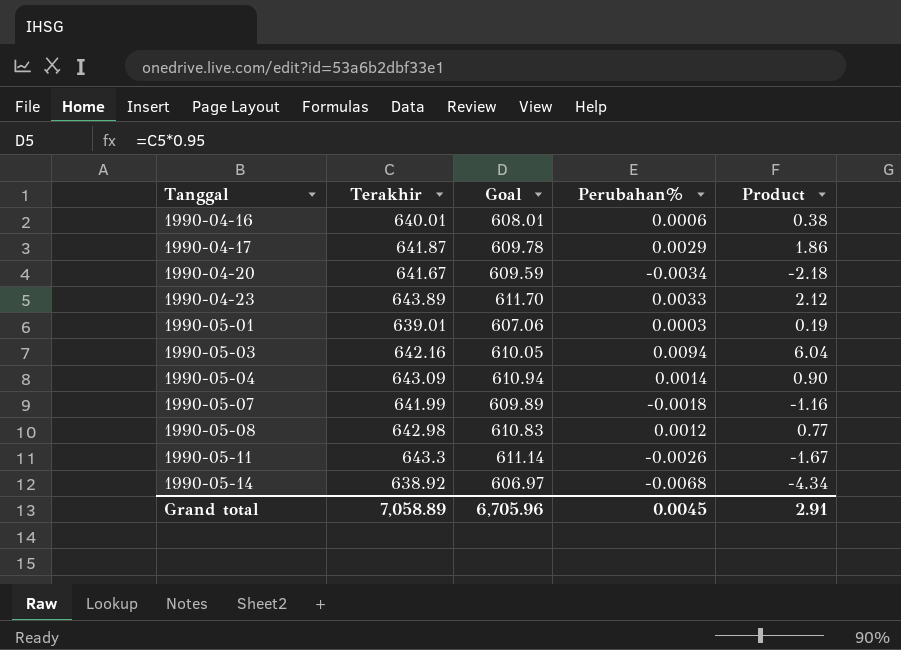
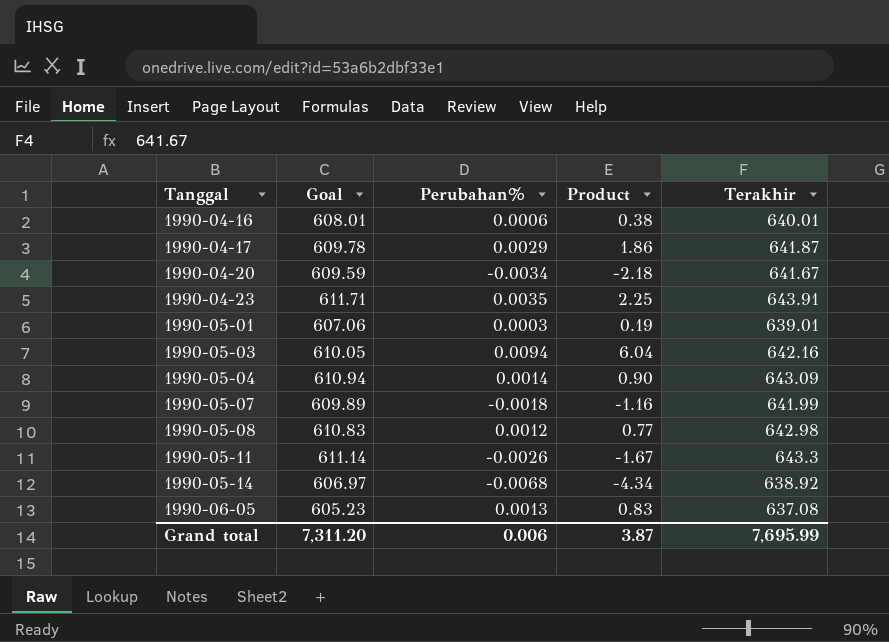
column Terakhir | position: 2 -> 5
1990-04-23 | Goal: 611.70 -> 611.71
1990-04-23 | Perubahan%: 0.0033 -> 0.0035
1990-04-23 | Product: 2.12 -> 2.25
1990-04-23 | Terakhir: 643.89 -> 643.91
row 1990-06-05: none -> 605.23 | 0.0013 | 0.83 | 637.08
Grand total | Goal: 6,705.96 -> 7,311.20
Grand total | Perubahan%: 0.0045 -> 0.006
Grand total | Product: 2.91 -> 3.87
Grand total | Terakhir: 7,058.89 -> 7,695.99

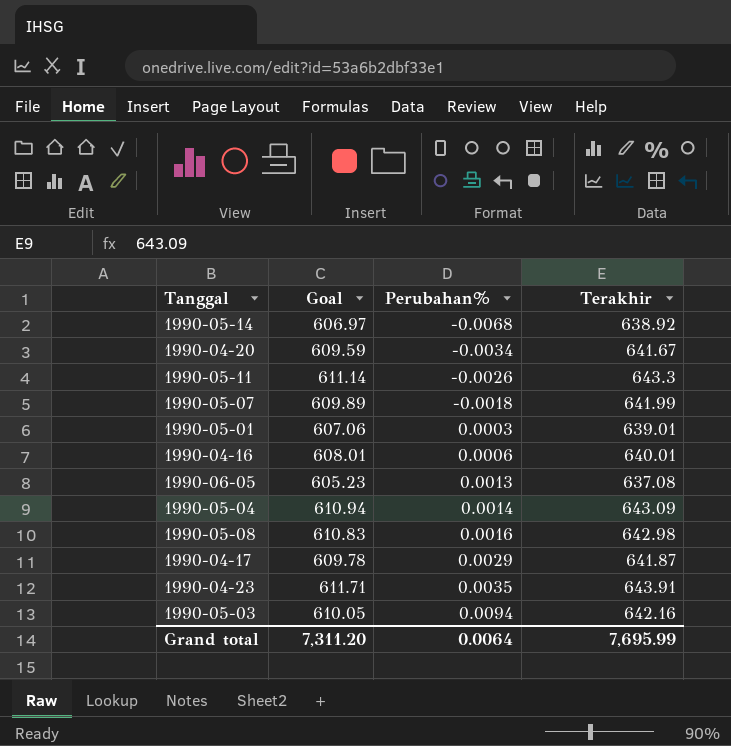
row order: Tanggal ascending -> Perubahan% ascending
column Product | formula: [Perubahan%] * [Terakhir] -> none
1990-05-08 | Perubahan%: 0.0012 -> 0.0016
Grand total | Perubahan%: 0.006 -> 0.0064

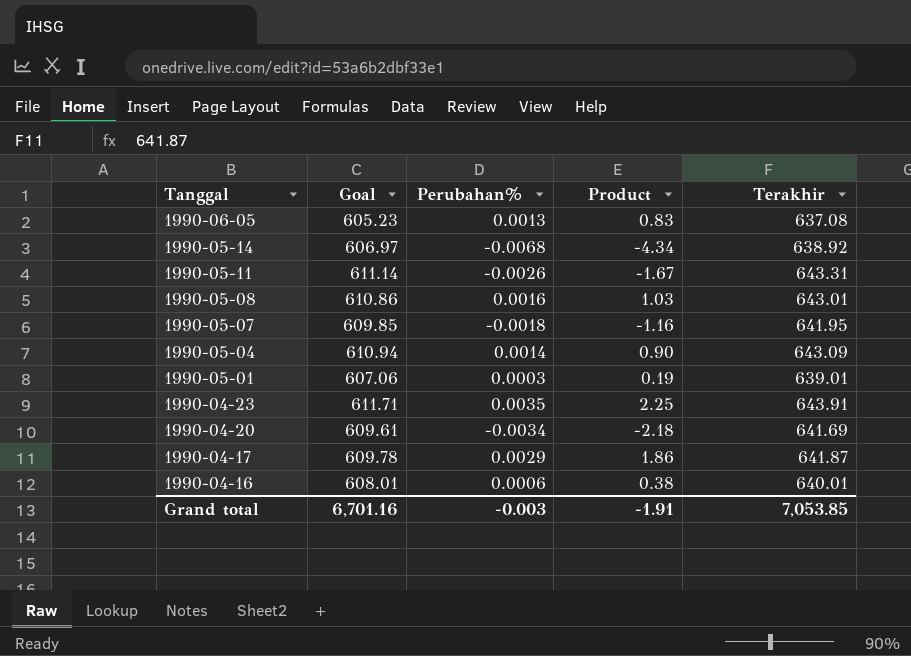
row order: Perubahan% ascending -> Tanggal descending
column Product | formula: none -> [Perubahan%] * [Terakhir]
row 1990-05-03: 610.05 | 0.0094 | 642.16 -> none
1990-05-11 | Terakhir: 643.3 -> 643.31
1990-05-08 | Goal: 610.83 -> 610.86
1990-05-08 | Terakhir: 642.98 -> 643.01
1990-05-07 | Goal: 609.89 -> 609.85
1990-05-07 | Terakhir: 641.99 -> 641.95
1990-04-20 | Goal: 609.59 -> 609.61
1990-04-20 | Terakhir: 641.67 -> 641.69
Grand total | Goal: 7,311.20 -> 6,701.16
Grand total | Perubahan%: 0.0064 -> -0.003
Grand total | Terakhir: 7,695.99 -> 7,053.85

